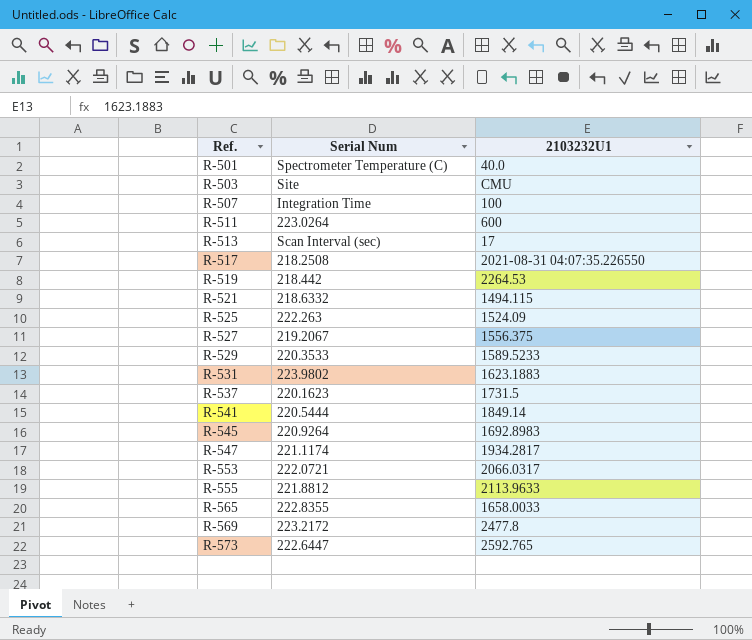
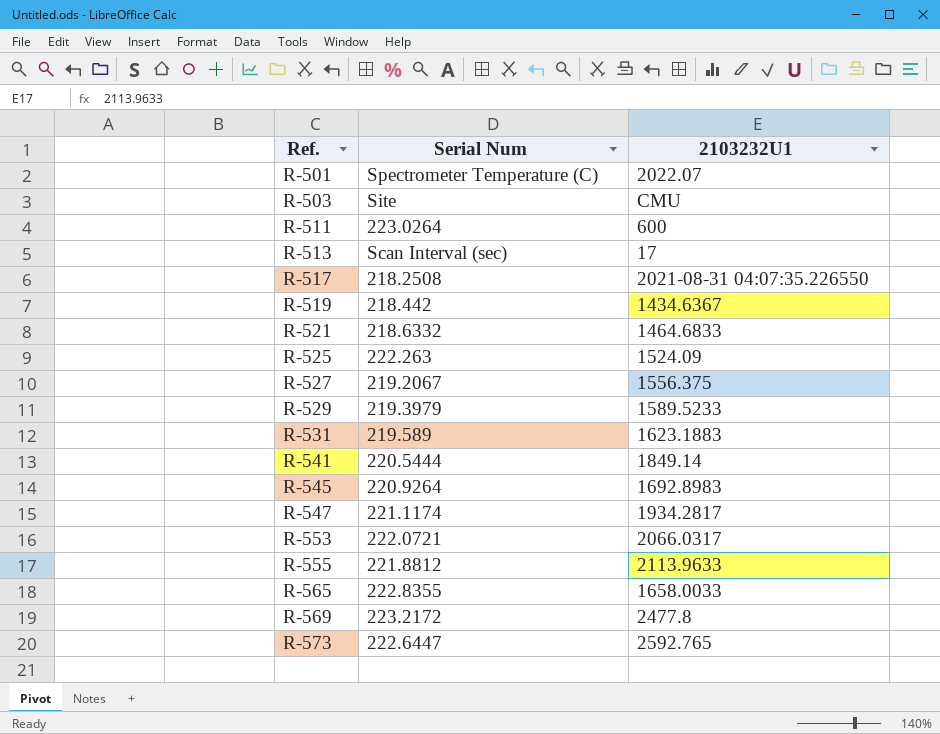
row R-507: Integration Time | 100 -> none
row R-537: 220.1623 | 1731.5 -> none
R-501 | 2103232U1: 40.0 -> 2022.07
R-519 | 2103232U1: 2264.53 -> 1434.6367
R-521 | 2103232U1: 1494.115 -> 1464.6833
R-529 | Serial Num: 220.3533 -> 219.3979
R-531 | Serial Num: 223.9802 -> 219.589

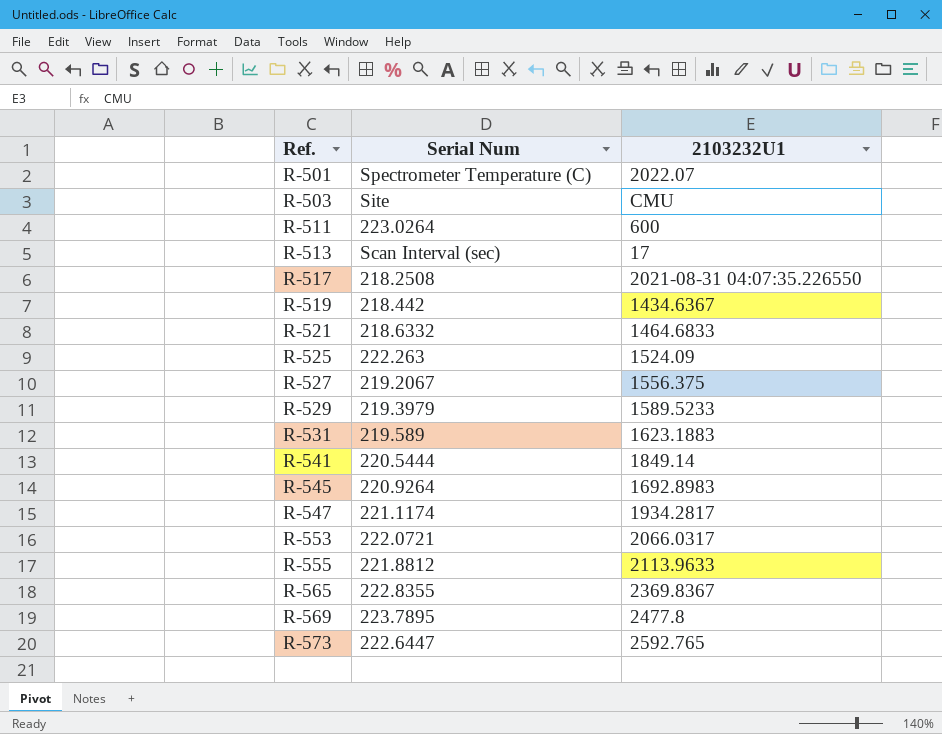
R-565 | 2103232U1: 1658.0033 -> 2369.8367
R-569 | Serial Num: 223.2172 -> 223.7895

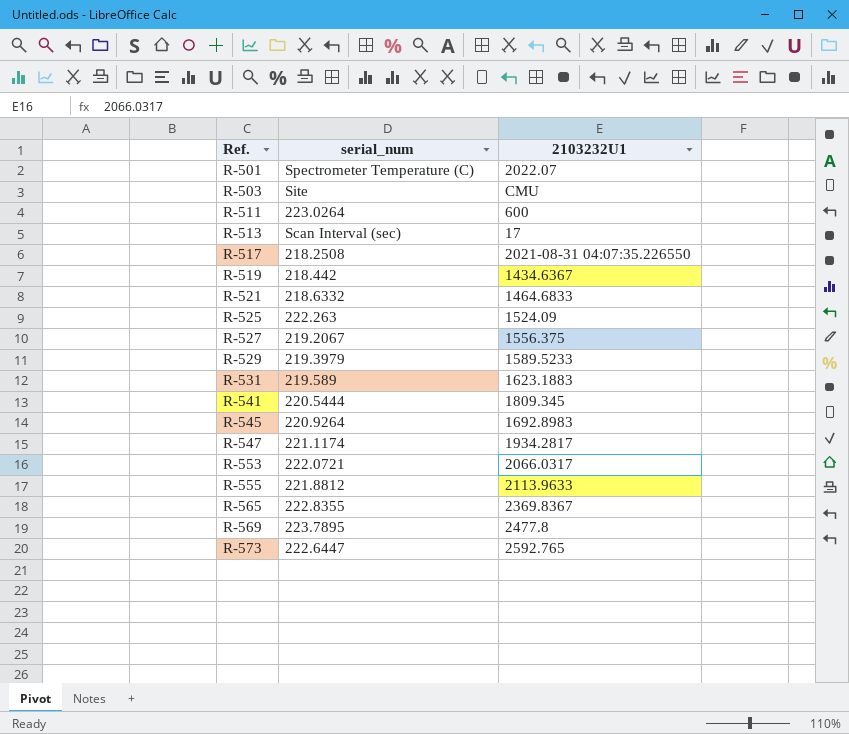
column name: Serial Num -> serial_num
R-541 | 2103232U1: 1849.14 -> 1809.345

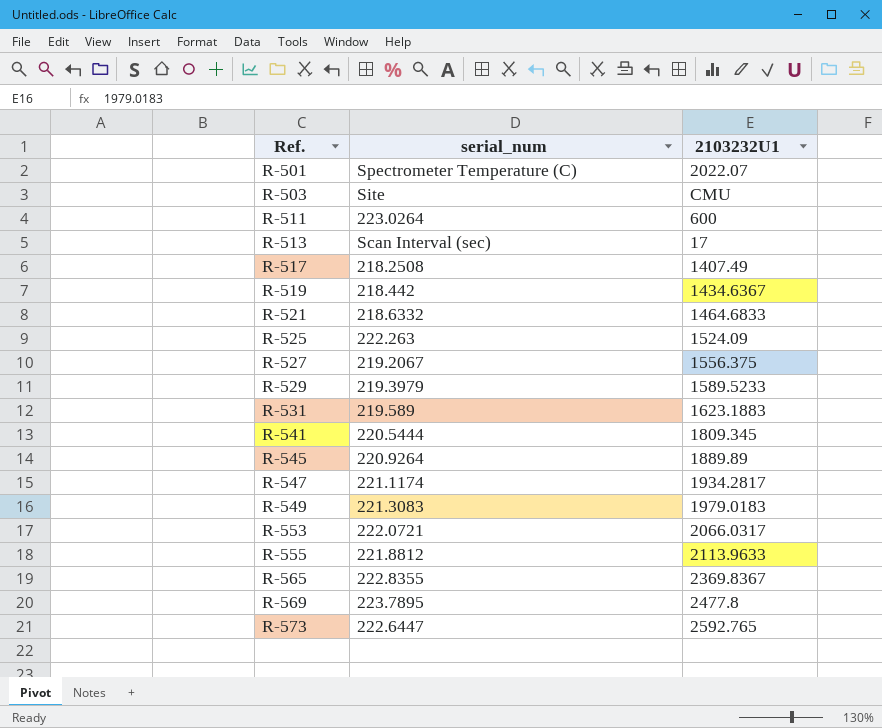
R-517 | 2103232U1: 2021-08-31 04:07:35.226550 -> 1407.49
R-545 | 2103232U1: 1692.8983 -> 1889.89
row R-549: none -> 221.3083 | 1979.0183

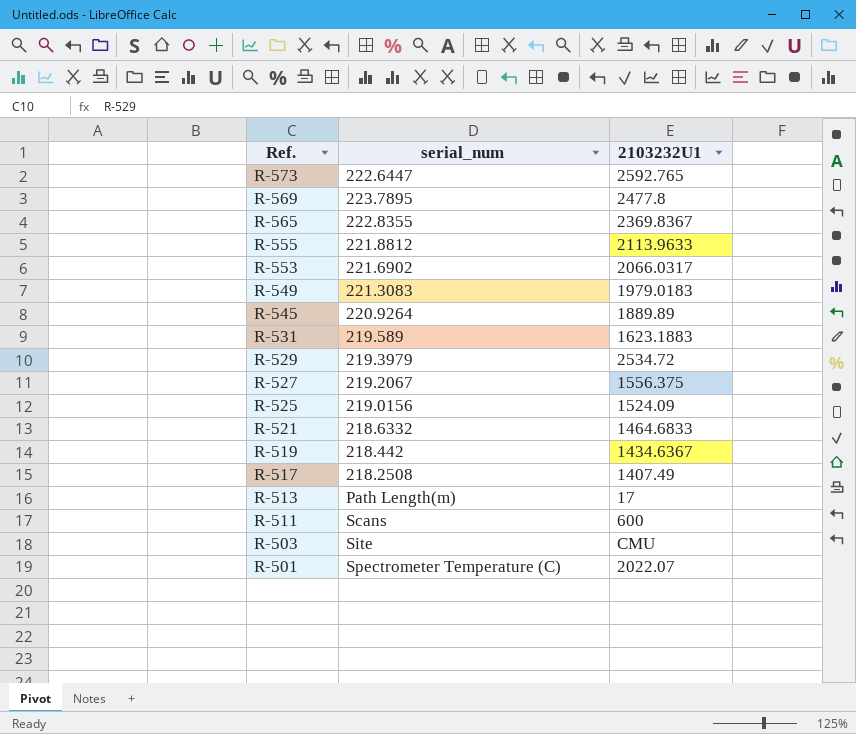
row order: Ref. ascending -> Ref. descending
row R-541: 220.5444 | 1809.345 -> none
row R-547: 221.1174 | 1934.2817 -> none
R-553 | serial_num: 222.0721 -> 221.6902
R-529 | 2103232U1: 1589.5233 -> 2534.72
R-525 | serial_num: 222.263 -> 219.0156
R-513 | serial_num: Scan Interval (sec) -> Path Length(m)
R-511 | serial_num: 223.0264 -> Scans

